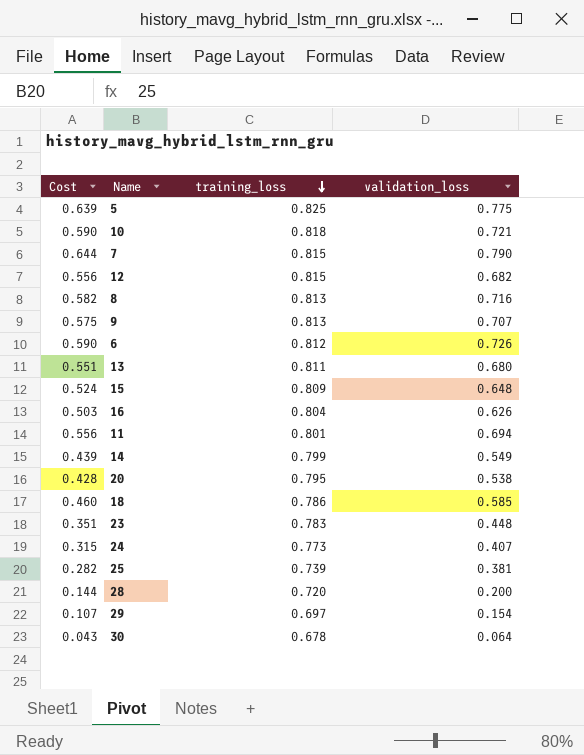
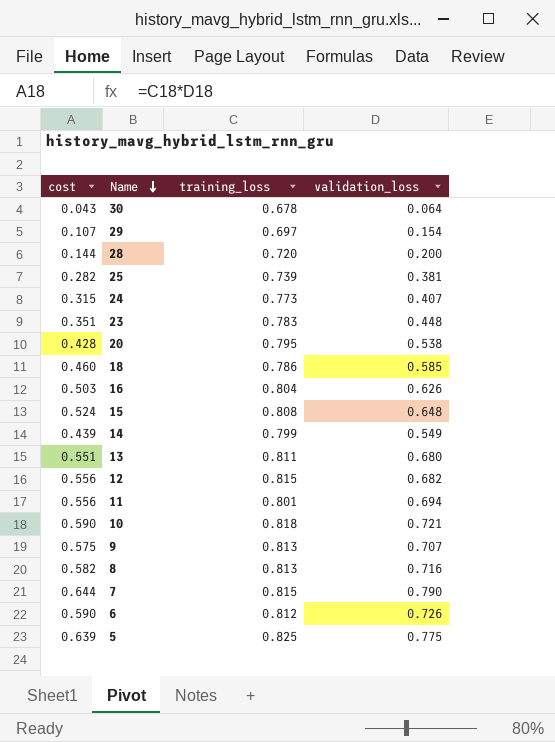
row order: training_loss descending -> Name descending
column name: Cost -> cost
15 | training_loss: 0.809 -> 0.808

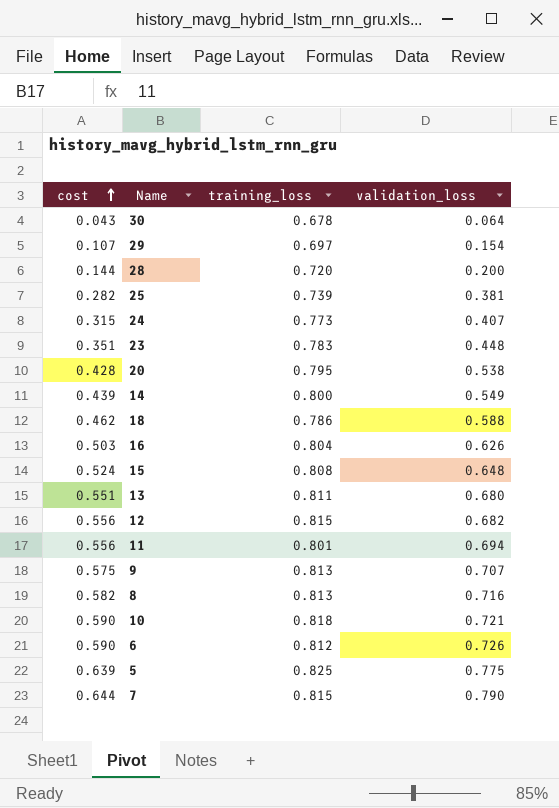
row order: Name descending -> cost ascending
14 | training_loss: 0.799 -> 0.800
18 | cost: 0.460 -> 0.462
18 | validation_loss: 0.585 -> 0.588

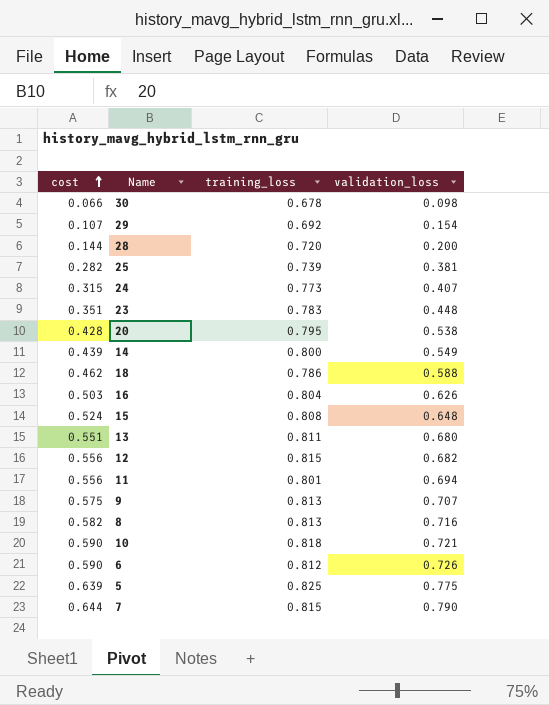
30 | cost: 0.043 -> 0.066
30 | validation_loss: 0.064 -> 0.098
29 | training_loss: 0.697 -> 0.692

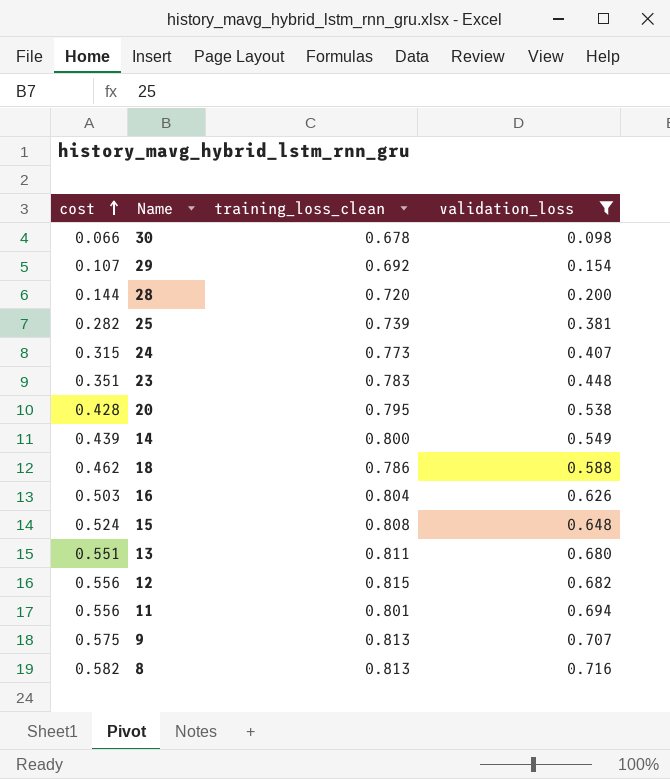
filter: none -> validation_loss <= 0.716
column name: training_loss -> training_loss_clean

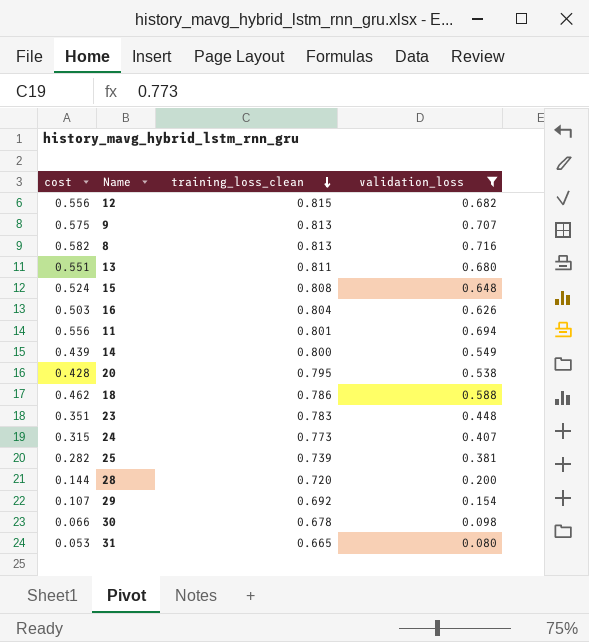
row order: cost ascending -> training_loss_clean descending
row 31: none -> 0.053 | 0.665 | 0.080

